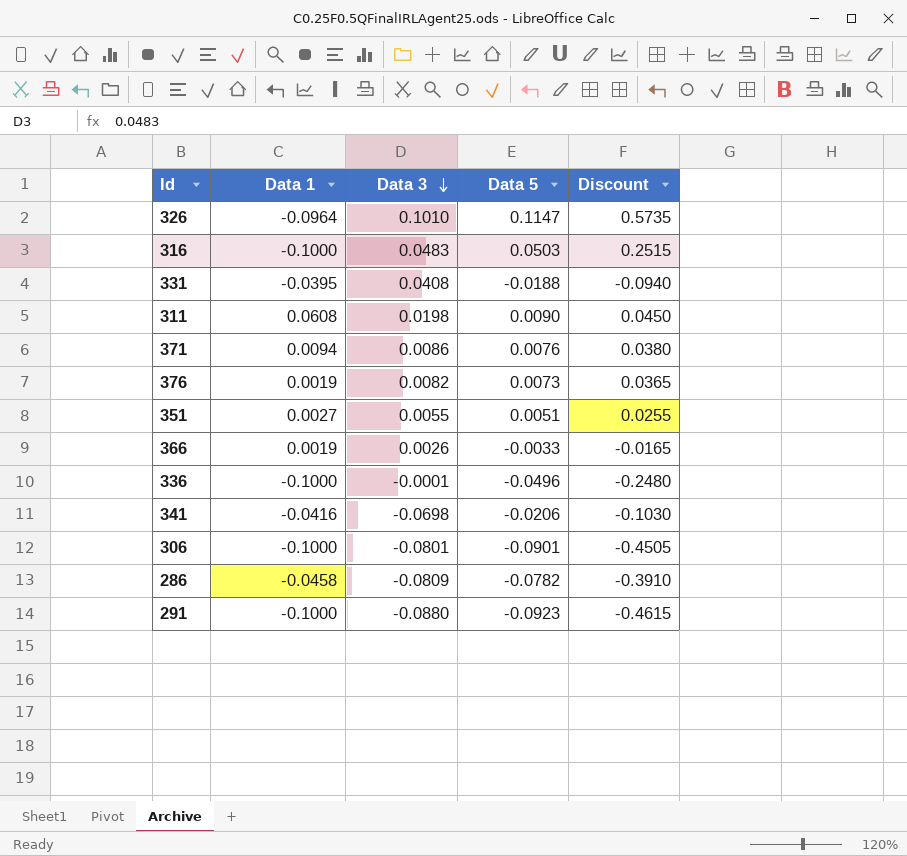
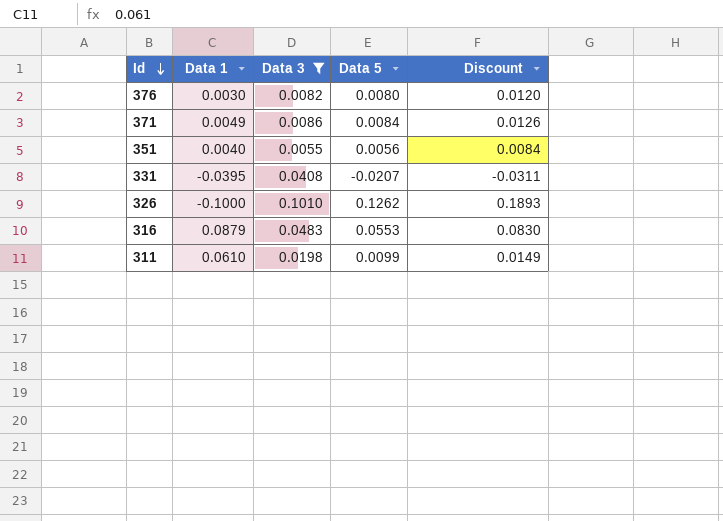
filter: none -> Data 3 >= 0.0055
row order: Data 3 descending -> Id descending
column Discount | formula: [Data 5] * 5 -> [Data 5] * 1.5
376 | Data 1: 0.0019 -> 0.0030
376 | Data 5: 0.0073 -> 0.0080
371 | Data 1: 0.0094 -> 0.0049
371 | Data 5: 0.0076 -> 0.0084
351 | Data 1: 0.0027 -> 0.0040
351 | Data 5: 0.0051 -> 0.0056
331 | Data 5: -0.0188 -> -0.0207
326 | Data 1: -0.0964 -> -0.1000
326 | Data 5: 0.1147 -> 0.1262
316 | Data 1: -0.1000 -> 0.0879
316 | Data 5: 0.0503 -> 0.0553
311 | Data 1: 0.0608 -> 0.0610
311 | Data 5: 0.0090 -> 0.0099

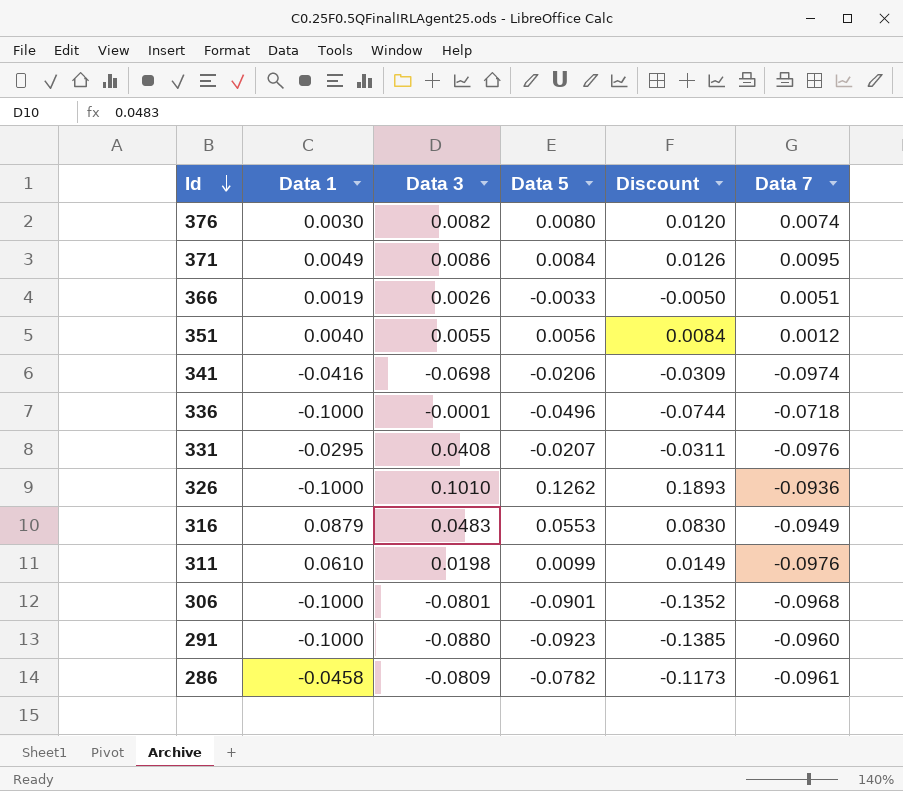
filter: Data 3 >= 0.0055 -> none
column Data 7 | position: none -> 6
331 | Data 1: -0.0395 -> -0.0295

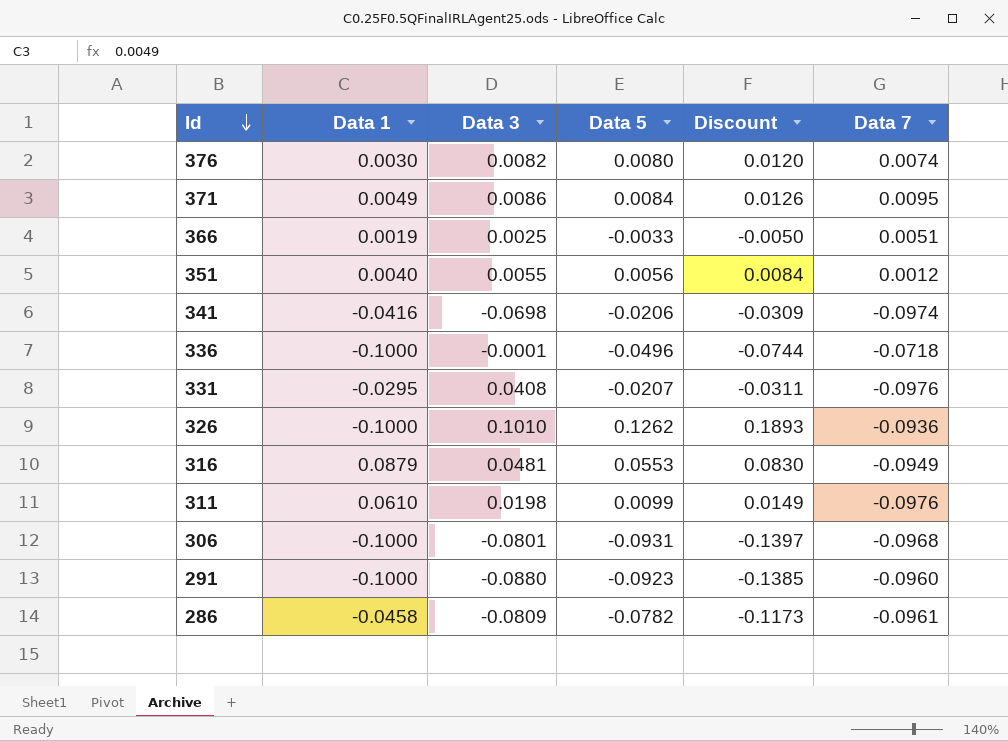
366 | Data 3: 0.0026 -> 0.0025
316 | Data 3: 0.0483 -> 0.0481
306 | Data 5: -0.0901 -> -0.0931
306 | Discount: -0.1352 -> -0.1397

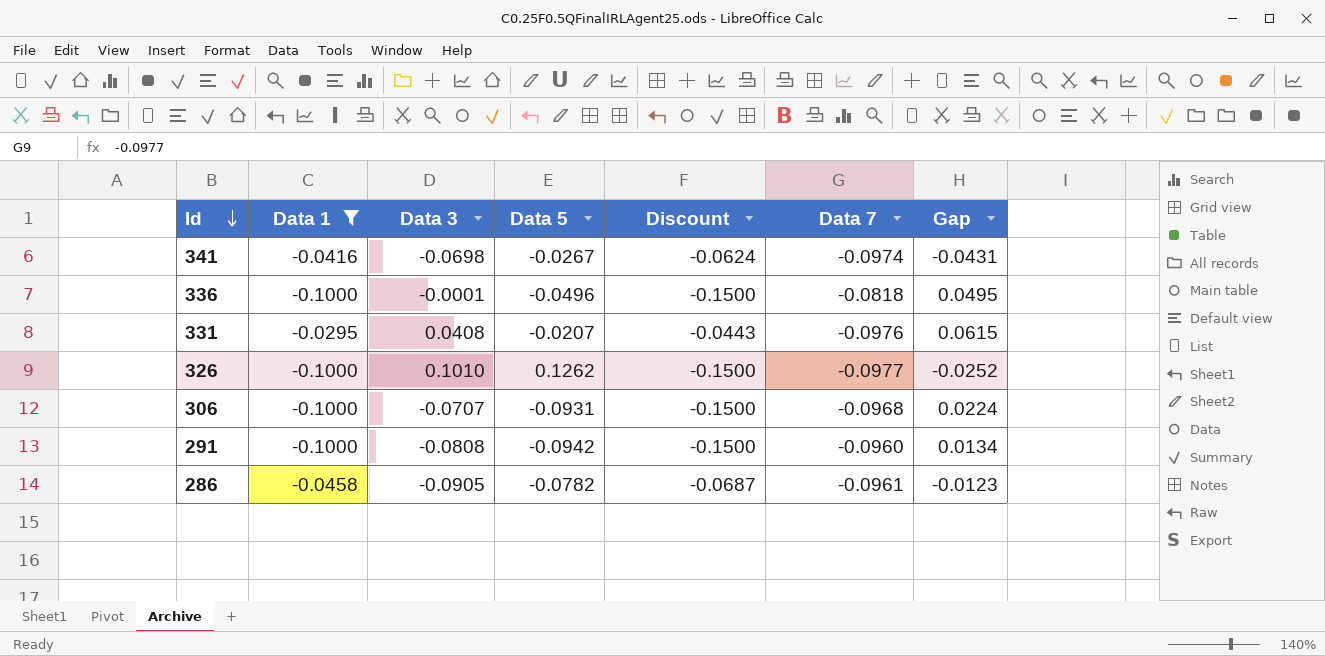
filter: none -> Data 1 <= -0.0295
column Discount | formula: [Data 5] * 1.5 -> [Data 1] * 1.5
column Gap | formula: none -> [Data 3] - [Data 5]
341 | Data 5: -0.0206 -> -0.0267
336 | Data 7: -0.0718 -> -0.0818
326 | Data 7: -0.0936 -> -0.0977
306 | Data 3: -0.0801 -> -0.0707
291 | Data 3: -0.0880 -> -0.0808
291 | Data 5: -0.0923 -> -0.0942
286 | Data 3: -0.0809 -> -0.0905

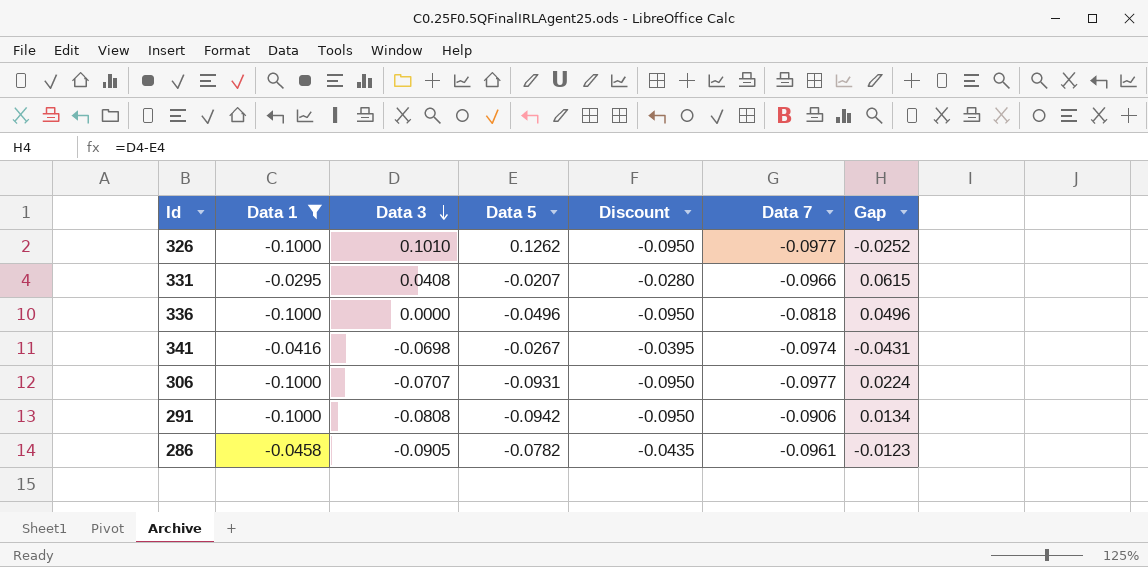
row order: Id descending -> Data 3 descending
column Discount | formula: [Data 1] * 1.5 -> [Data 1] * 0.95
331 | Data 7: -0.0976 -> -0.0966
336 | Data 3: -0.0001 -> 0.0000
336 | Gap: 0.0495 -> 0.0496
306 | Data 7: -0.0968 -> -0.0977
291 | Data 7: -0.0960 -> -0.0906

